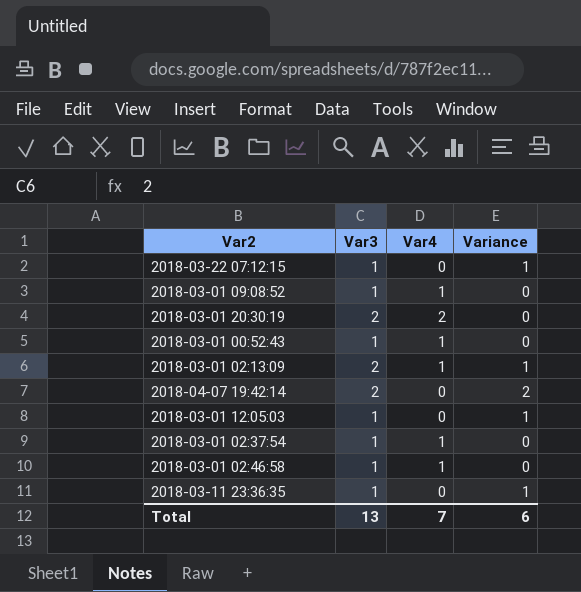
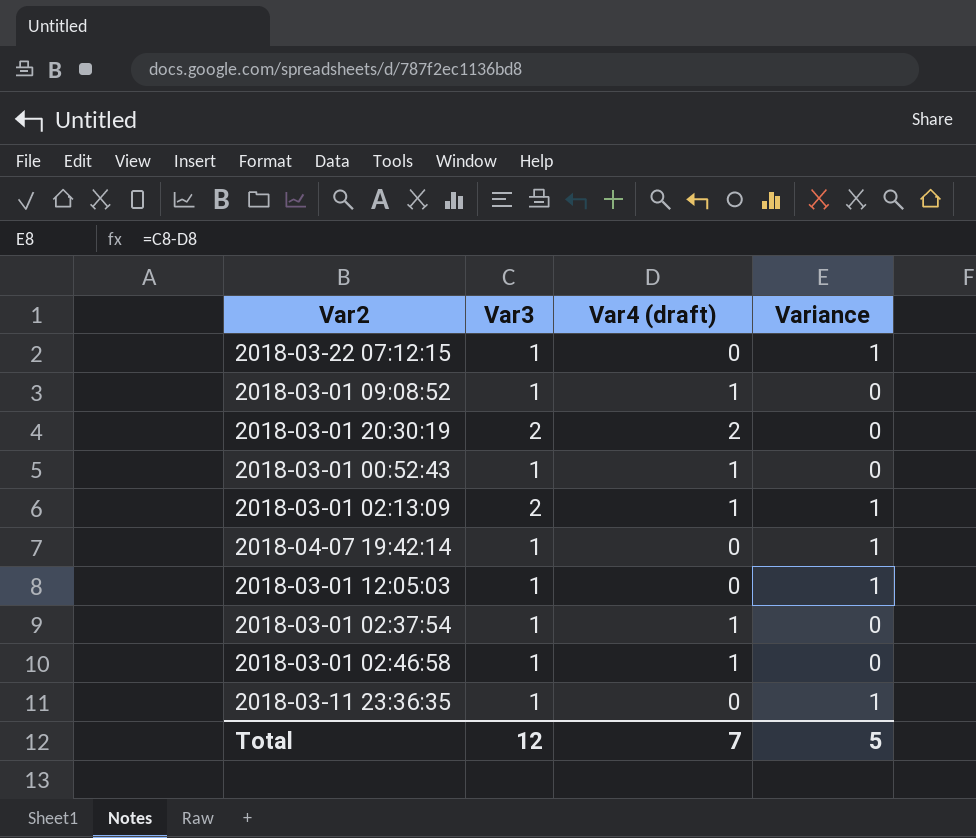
column name: Var4 -> Var4 (draft)
2018-04-07 19:42:14 | Var3: 2 -> 1
2018-04-07 19:42:14 | Variance: 2 -> 1
Total | Var3: 13 -> 12
Total | Variance: 6 -> 5

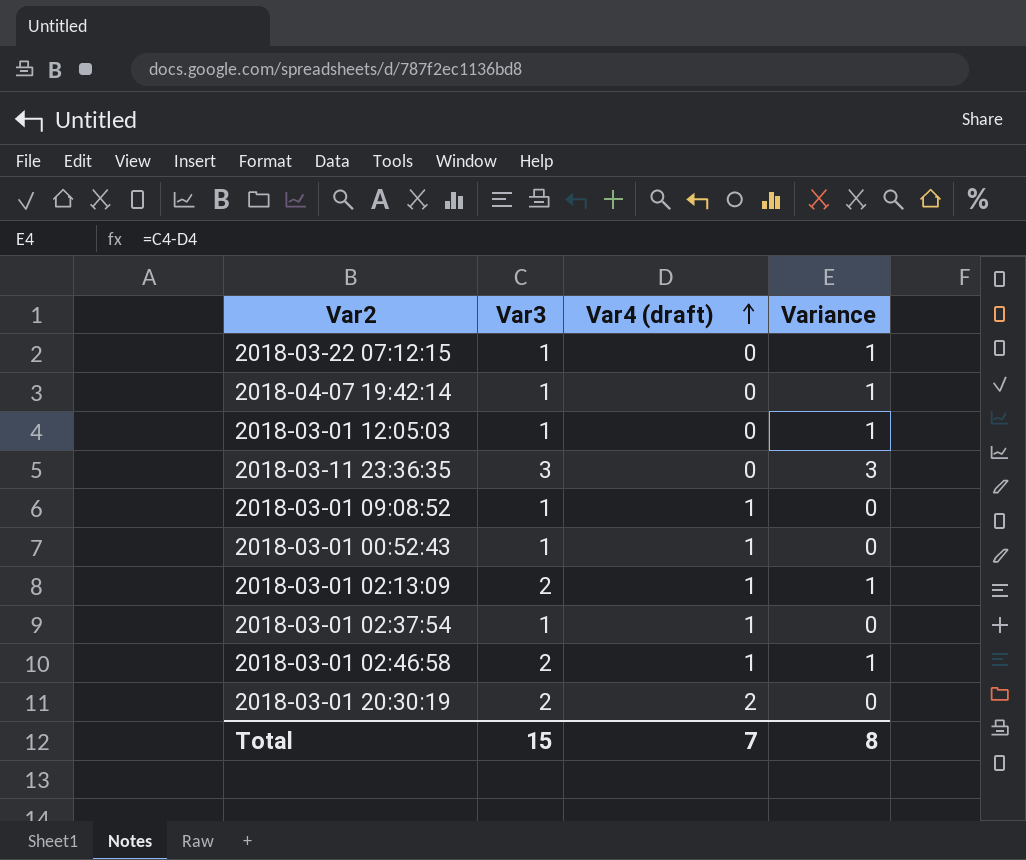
row order: none -> Var4 (draft) ascending
2018-03-11 23:36:35 | Var3: 1 -> 3
2018-03-11 23:36:35 | Variance: 1 -> 3
2018-03-01 02:46:58 | Var3: 1 -> 2
2018-03-01 02:46:58 | Variance: 0 -> 1
Total | Var3: 12 -> 15
Total | Variance: 5 -> 8

